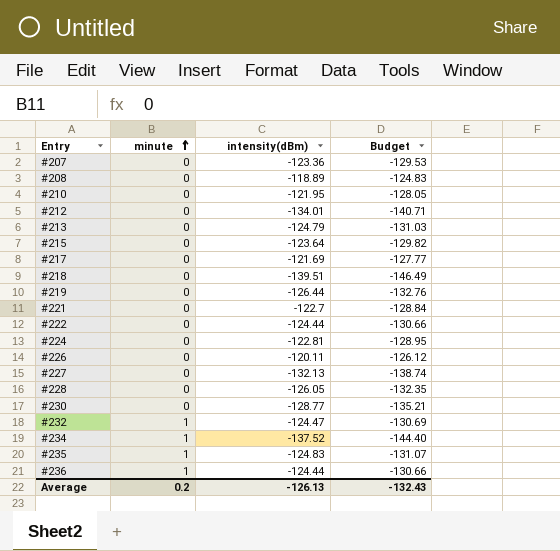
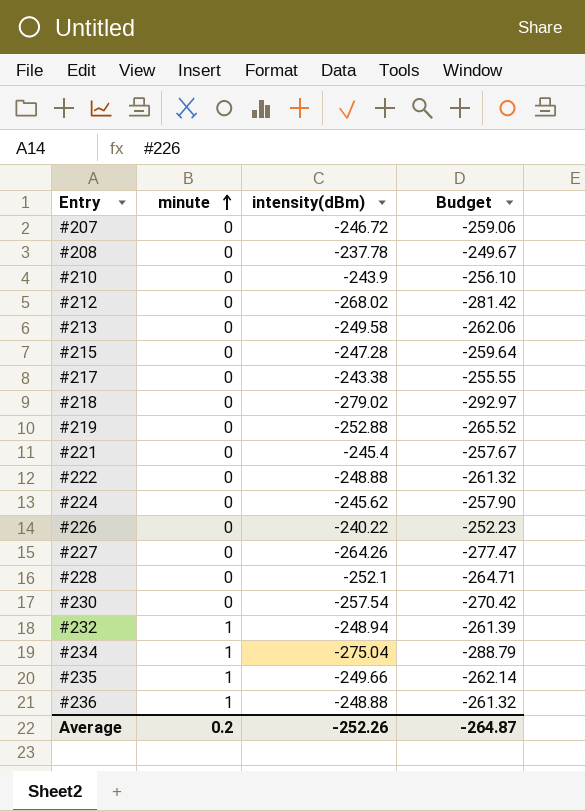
#207 | intensity(dBm): -123.36 -> -246.72
#207 | Budget: -129.53 -> -259.06
#208 | intensity(dBm): -118.89 -> -237.78
#208 | Budget: -124.83 -> -249.67
#210 | intensity(dBm): -121.95 -> -243.9
#210 | Budget: -128.05 -> -256.10
#212 | intensity(dBm): -134.01 -> -268.02
#212 | Budget: -140.71 -> -281.42
#213 | intensity(dBm): -124.79 -> -249.58
#213 | Budget: -131.03 -> -262.06
#215 | intensity(dBm): -123.64 -> -247.28
#215 | Budget: -129.82 -> -259.64
#217 | intensity(dBm): -121.69 -> -243.38
#217 | Budget: -127.77 -> -255.55
#218 | intensity(dBm): -139.51 -> -279.02
#218 | Budget: -146.49 -> -292.97
#219 | intensity(dBm): -126.44 -> -252.88
#219 | Budget: -132.76 -> -265.52
#221 | intensity(dBm): -122.7 -> -245.4
#221 | Budget: -128.84 -> -257.67
#222 | intensity(dBm): -124.44 -> -248.88
#222 | Budget: -130.66 -> -261.32
#224 | intensity(dBm): -122.81 -> -245.62
#224 | Budget: -128.95 -> -257.90
#226 | intensity(dBm): -120.11 -> -240.22
#226 | Budget: -126.12 -> -252.23
#227 | intensity(dBm): -132.13 -> -264.26
#227 | Budget: -138.74 -> -277.47
#228 | intensity(dBm): -126.05 -> -252.1
#228 | Budget: -132.35 -> -264.71
#230 | intensity(dBm): -128.77 -> -257.54
#230 | Budget: -135.21 -> -270.42
#232 | intensity(dBm): -124.47 -> -248.94
#232 | Budget: -130.69 -> -261.39
#234 | intensity(dBm): -137.52 -> -275.04
#234 | Budget: -144.40 -> -288.79
#235 | intensity(dBm): -124.83 -> -249.66
#235 | Budget: -131.07 -> -262.14
#236 | intensity(dBm): -124.44 -> -248.88
#236 | Budget: -130.66 -> -261.32
Average | intensity(dBm): -126.13 -> -252.26
Average | Budget: -132.43 -> -264.87

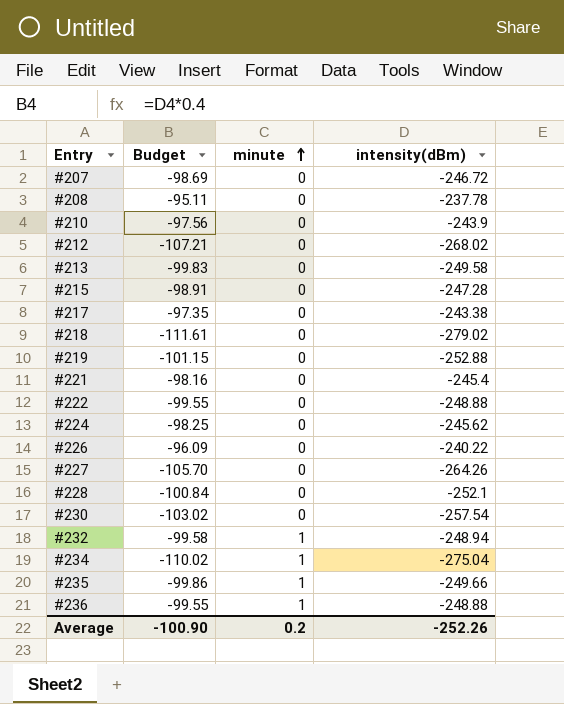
column Budget | formula: [intensity(dBm)] * 1.05 -> [intensity(dBm)] * 0.4
column Budget | position: 4 -> 2
Average | Budget: -264.87 -> -100.90

